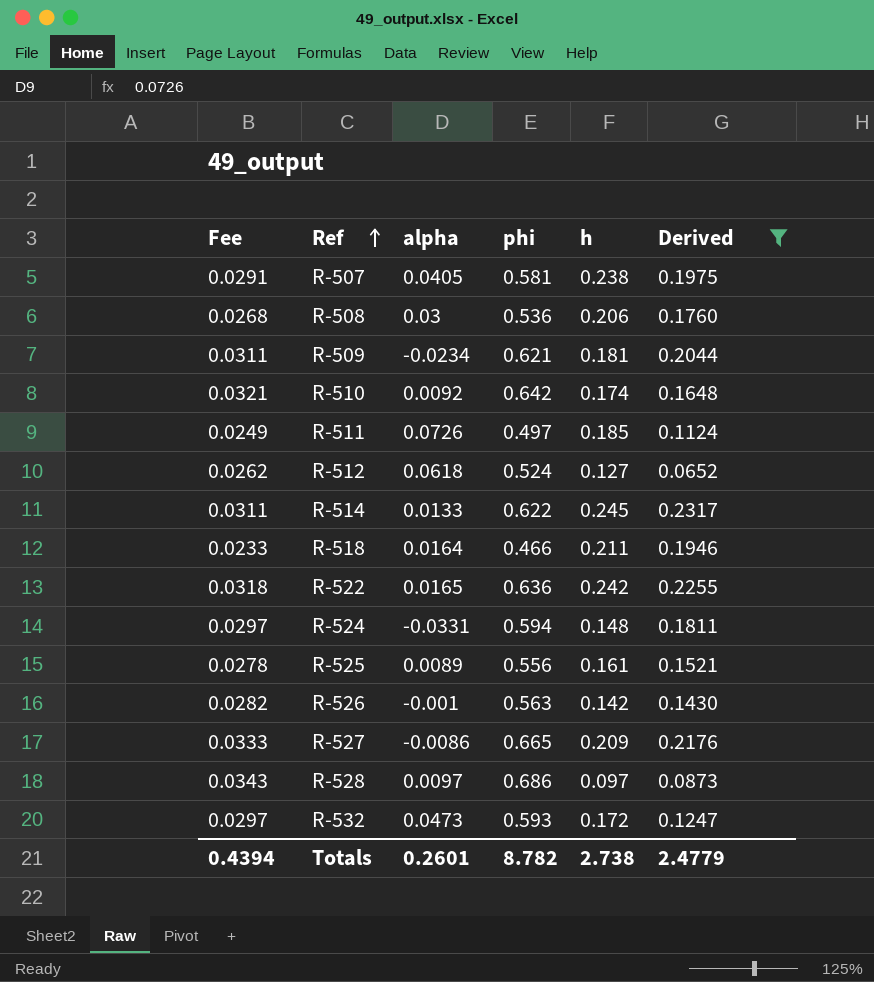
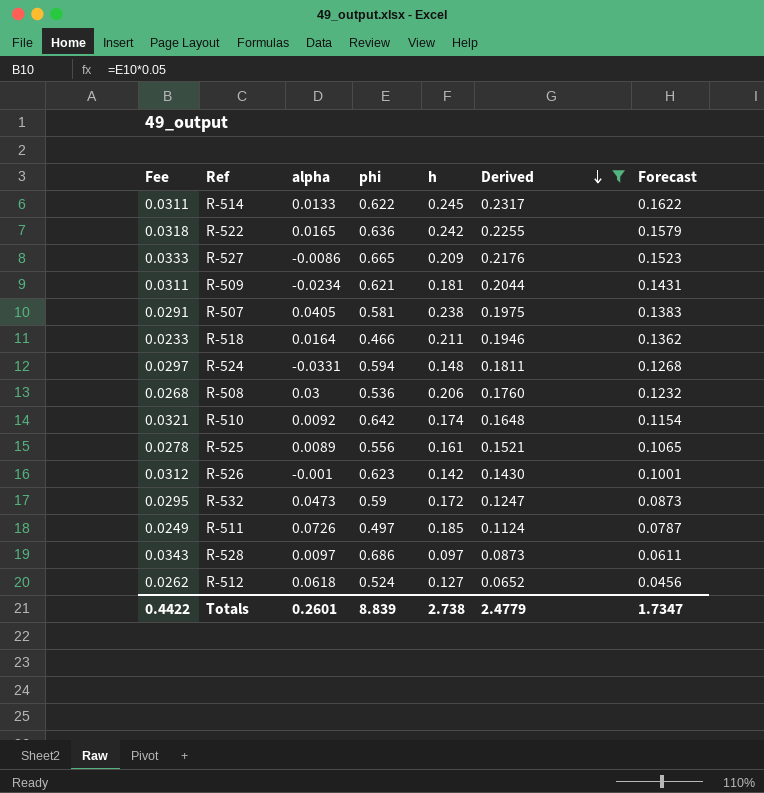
row order: Ref ascending -> Derived descending
column Forecast | formula: none -> [Derived] * 0.7
R-526 | Fee: 0.0282 -> 0.0312
R-526 | phi: 0.563 -> 0.623
R-532 | Fee: 0.0297 -> 0.0295
R-532 | phi: 0.593 -> 0.59
Totals | Fee: 0.4394 -> 0.4422
Totals | phi: 8.782 -> 8.839

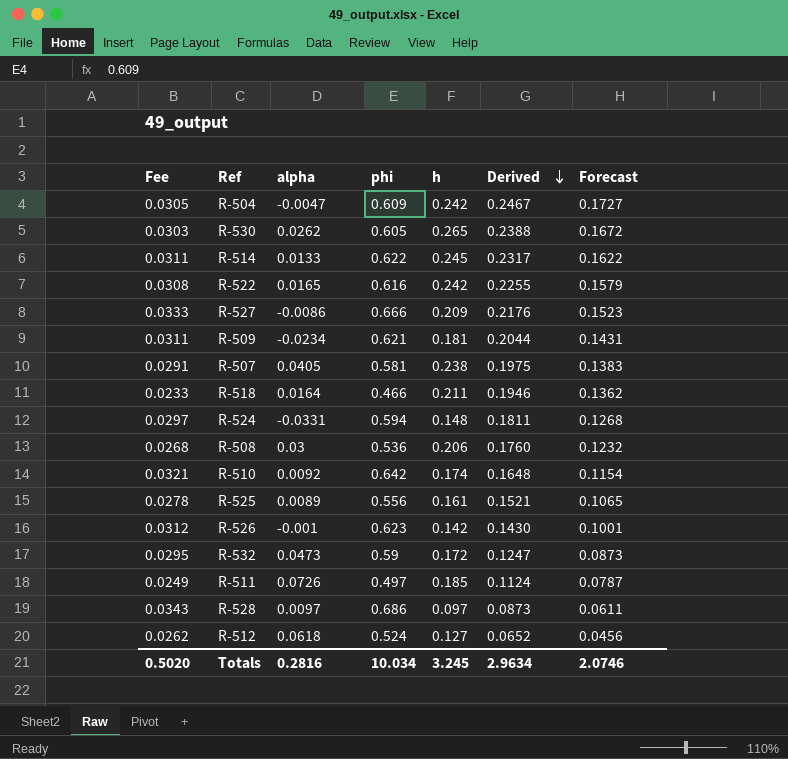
filter: Derived <= 0.2317 -> none
R-522 | Fee: 0.0318 -> 0.0308
R-522 | phi: 0.636 -> 0.616
R-527 | phi: 0.665 -> 0.666
Totals | Fee: 0.4422 -> 0.5020
Totals | alpha: 0.2601 -> 0.2816
Totals | phi: 8.839 -> 10.034
Totals | h: 2.738 -> 3.245
Totals | Derived: 2.4779 -> 2.9634
Totals | Forecast: 1.7347 -> 2.0746

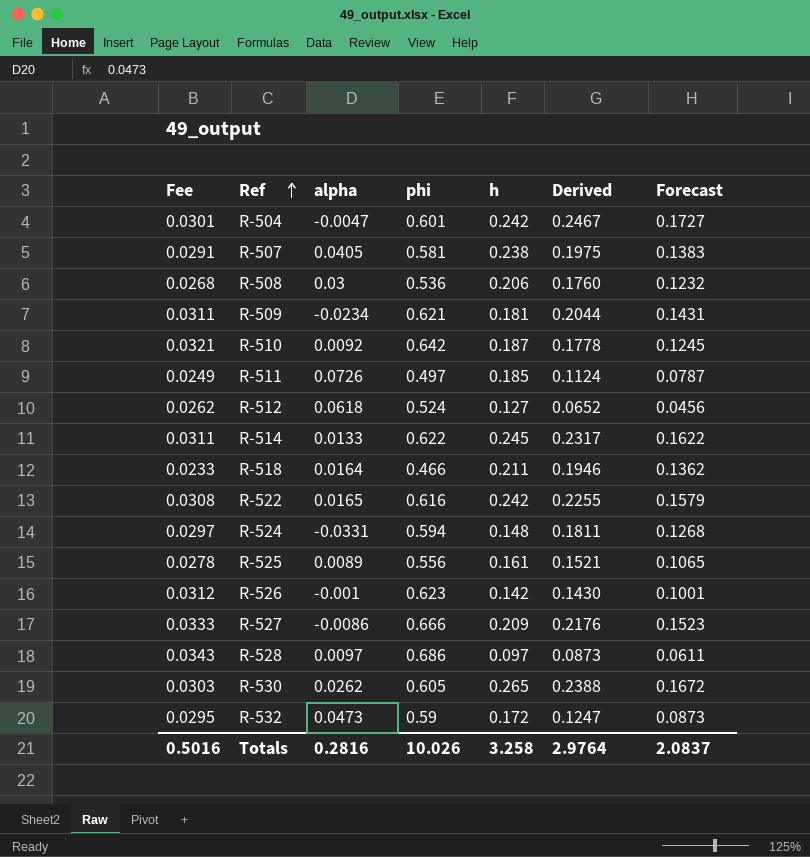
row order: Derived descending -> Ref ascending
R-504 | Fee: 0.0305 -> 0.0301
R-504 | phi: 0.609 -> 0.601
R-510 | h: 0.174 -> 0.187
R-510 | Derived: 0.1648 -> 0.1778
R-510 | Forecast: 0.1154 -> 0.1245
Totals | Fee: 0.5020 -> 0.5016
Totals | phi: 10.034 -> 10.026
Totals | h: 3.245 -> 3.258
Totals | Derived: 2.9634 -> 2.9764
Totals | Forecast: 2.0746 -> 2.0837

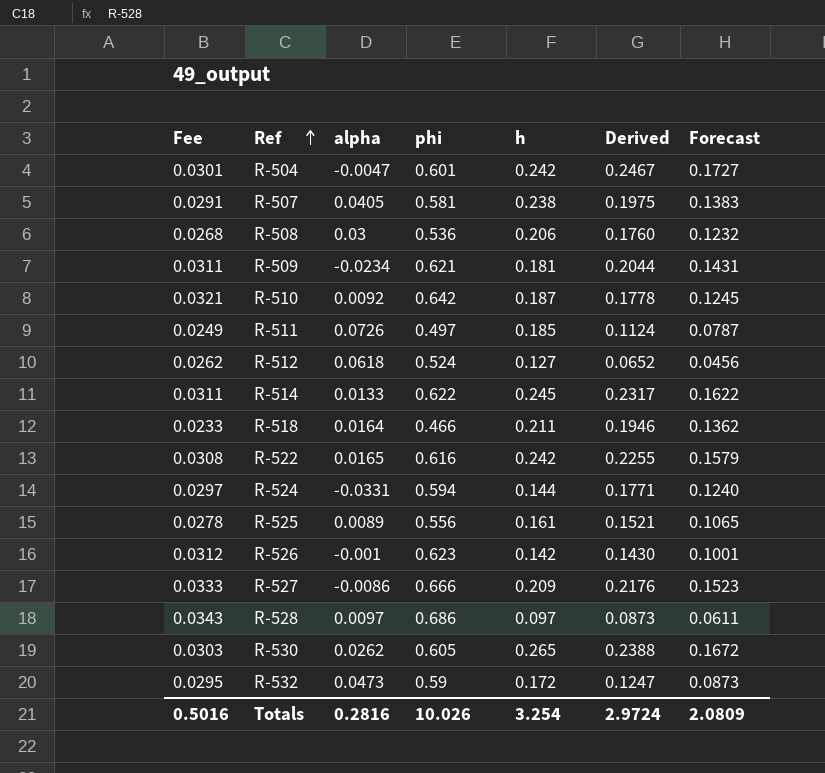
R-524 | h: 0.148 -> 0.144
R-524 | Derived: 0.1811 -> 0.1771
R-524 | Forecast: 0.1268 -> 0.1240
Totals | h: 3.258 -> 3.254
Totals | Derived: 2.9764 -> 2.9724
Totals | Forecast: 2.0837 -> 2.0809

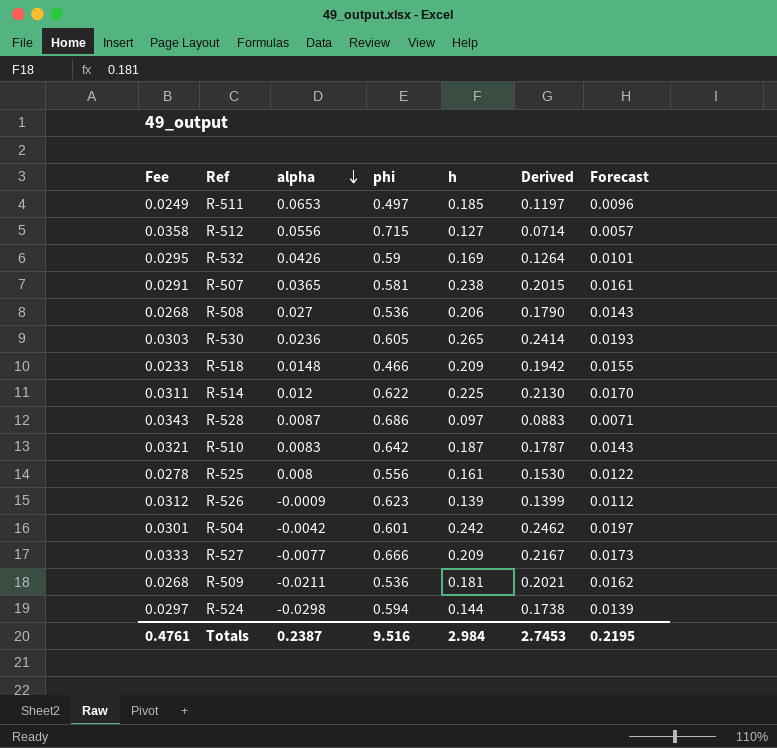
row order: Ref ascending -> alpha descending
column Forecast | formula: [Derived] * 0.7 -> [Derived] * 0.08
row R-522: 0.0308 | 0.0165 | 0.616 | 0.242 | 0.2255 | 0.1579 -> none
R-511 | alpha: 0.0726 -> 0.0653
R-511 | Derived: 0.1124 -> 0.1197
R-512 | Fee: 0.0262 -> 0.0358
R-512 | alpha: 0.0618 -> 0.0556
R-512 | phi: 0.524 -> 0.715
R-512 | Derived: 0.0652 -> 0.0714
R-532 | alpha: 0.0473 -> 0.0426
R-532 | h: 0.172 -> 0.169
R-532 | Derived: 0.1247 -> 0.1264
R-507 | alpha: 0.0405 -> 0.0365
R-507 | Derived: 0.1975 -> 0.2015
R-508 | alpha: 0.03 -> 0.027
R-508 | Derived: 0.1760 -> 0.1790
R-530 | alpha: 0.0262 -> 0.0236
R-530 | Derived: 0.2388 -> 0.2414
R-518 | alpha: 0.0164 -> 0.0148
R-518 | h: 0.211 -> 0.209
R-518 | Derived: 0.1946 -> 0.1942
R-514 | alpha: 0.0133 -> 0.012
R-514 | h: 0.245 -> 0.225
R-514 | Derived: 0.2317 -> 0.2130
R-528 | alpha: 0.0097 -> 0.0087
R-528 | Derived: 0.0873 -> 0.0883
R-510 | alpha: 0.0092 -> 0.0083
R-510 | Derived: 0.1778 -> 0.1787
R-525 | alpha: 0.0089 -> 0.008
R-525 | Derived: 0.1521 -> 0.1530
R-526 | alpha: -0.001 -> -0.0009
R-526 | h: 0.142 -> 0.139
R-526 | Derived: 0.1430 -> 0.1399
R-504 | alpha: -0.0047 -> -0.0042
R-504 | Derived: 0.2467 -> 0.2462
R-527 | alpha: -0.0086 -> -0.0077
R-527 | Derived: 0.2176 -> 0.2167
R-509 | Fee: 0.0311 -> 0.0268
R-509 | alpha: -0.0234 -> -0.0211
R-509 | phi: 0.621 -> 0.536
R-509 | Derived: 0.2044 -> 0.2021
R-524 | alpha: -0.0331 -> -0.0298
R-524 | Derived: 0.1771 -> 0.1738
Totals | Fee: 0.5016 -> 0.4761
Totals | alpha: 0.2816 -> 0.2387
Totals | phi: 10.026 -> 9.516
Totals | h: 3.254 -> 2.984
Totals | Derived: 2.9724 -> 2.7453
Totals | Forecast: 2.0809 -> 0.2195

